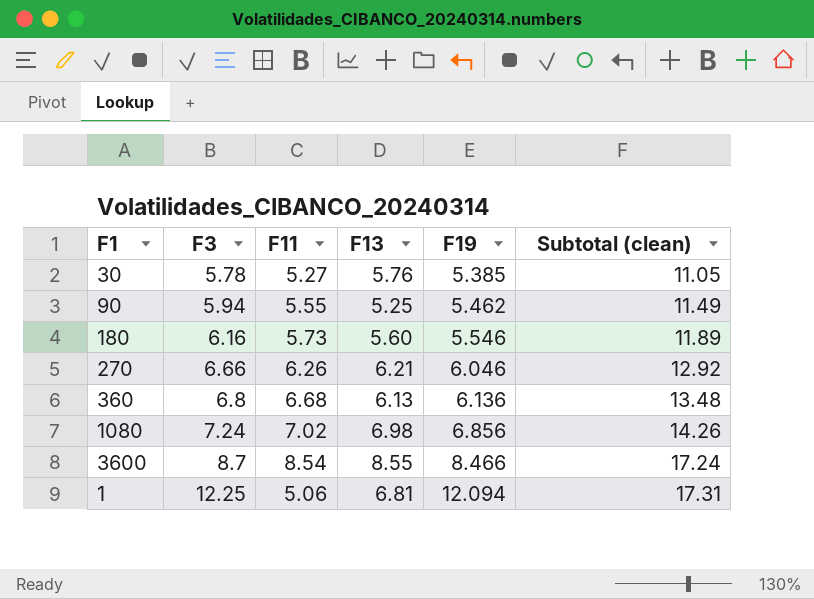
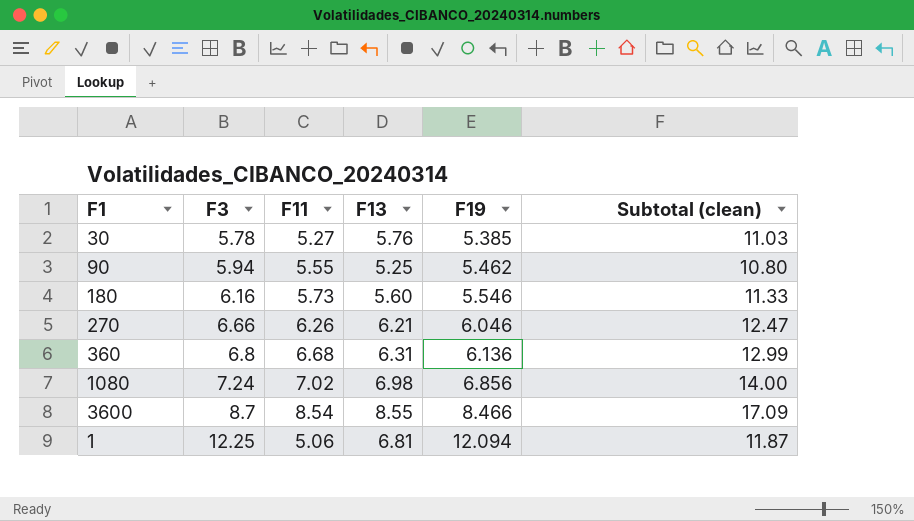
column Subtotal (clean) | formula: [F3] + [F11] -> [F11] + [F13]
360 | F13: 6.13 -> 6.31

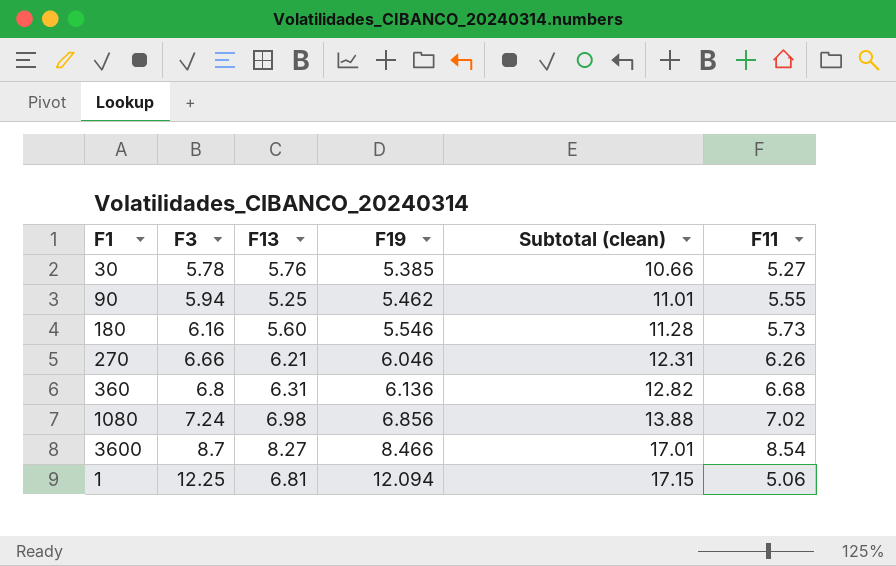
column Subtotal (clean) | formula: [F11] + [F13] -> [F19] + [F11]
column F11 | position: 3 -> 6
3600 | F13: 8.55 -> 8.27

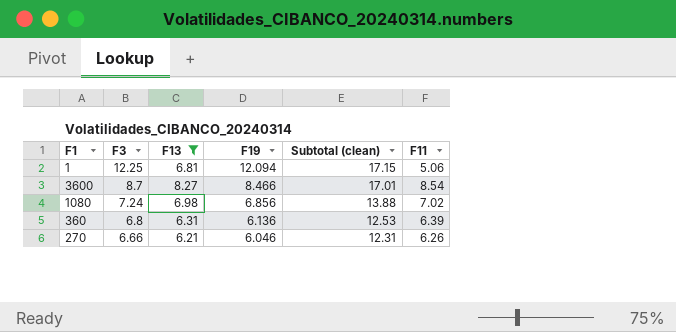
filter: none -> F13 >= 6.21
row order: F3 ascending -> F3 descending
360 | Subtotal (clean): 12.82 -> 12.53
360 | F11: 6.68 -> 6.39

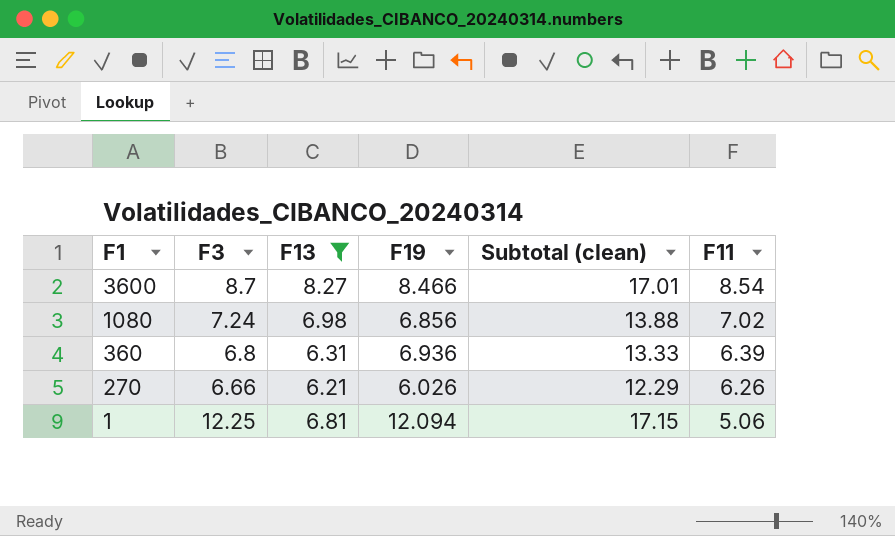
row order: F3 descending -> F1 descending
360 | F19: 6.136 -> 6.936
360 | Subtotal (clean): 12.53 -> 13.33
270 | F19: 6.046 -> 6.026
270 | Subtotal (clean): 12.31 -> 12.29

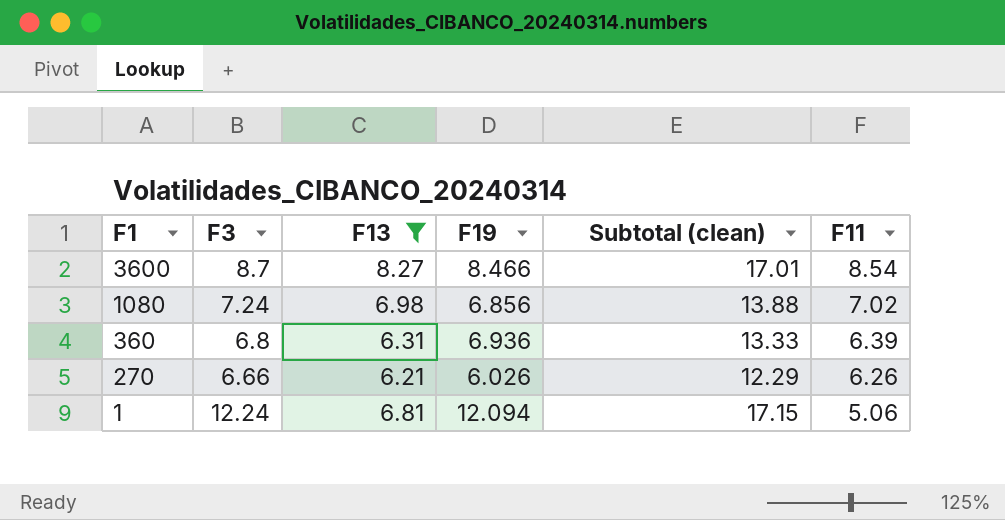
1 | F3: 12.25 -> 12.24

